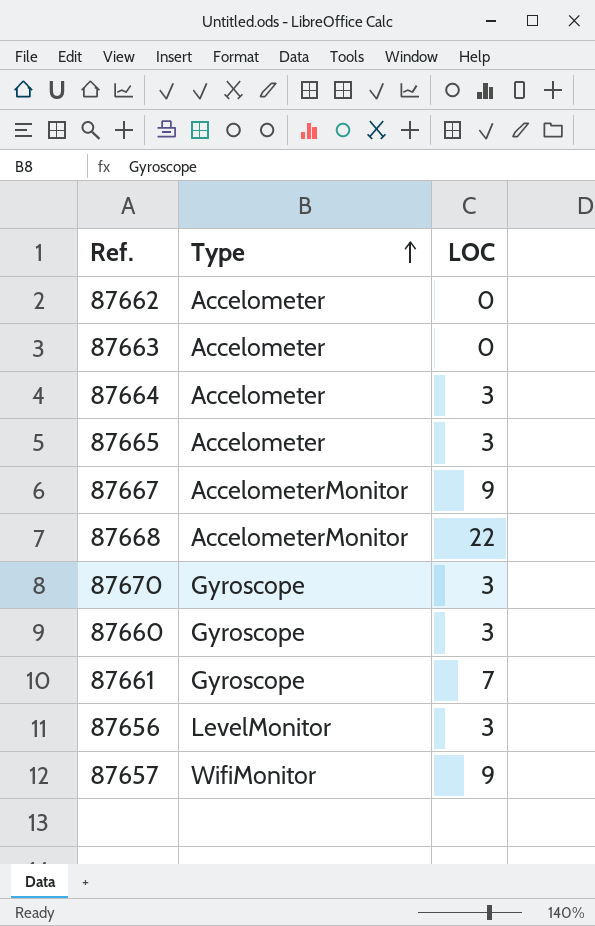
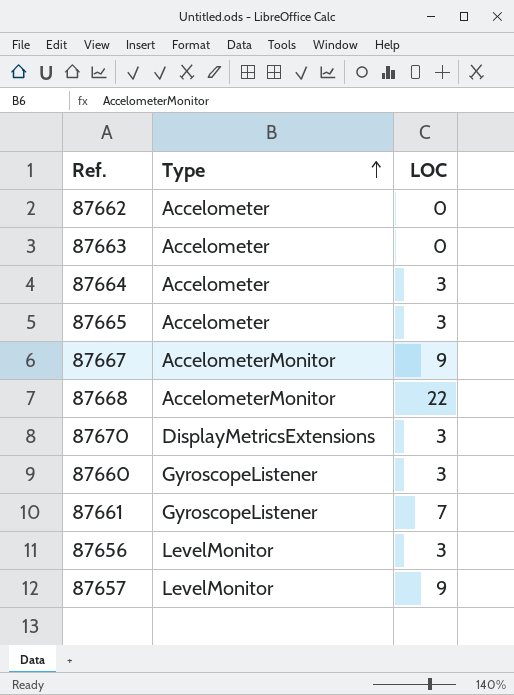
87670 | Type: Gyroscope -> DisplayMetricsExtensions
87660 | Type: Gyroscope -> GyroscopeListener
87661 | Type: Gyroscope -> GyroscopeListener
87657 | Type: WifiMonitor -> LevelMonitor

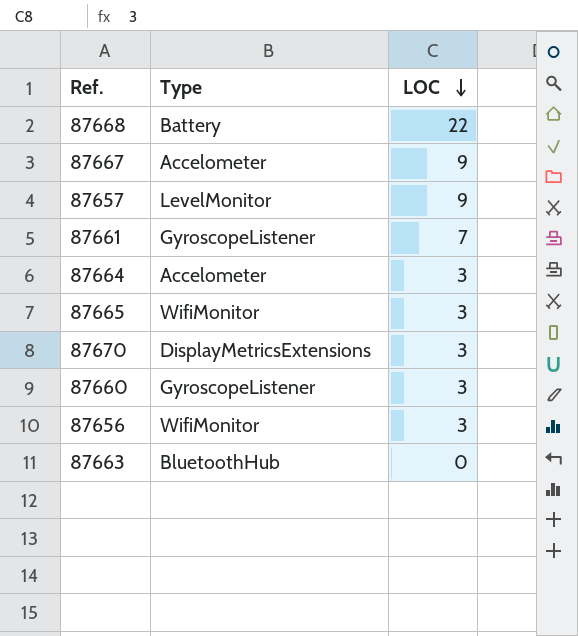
row order: Type ascending -> LOC descending
row 87662: Accelometer | 0 -> none
87668 | Type: AccelometerMonitor -> Battery
87667 | Type: AccelometerMonitor -> Accelometer
87665 | Type: Accelometer -> WifiMonitor
87656 | Type: LevelMonitor -> WifiMonitor
87663 | Type: Accelometer -> BluetoothHub

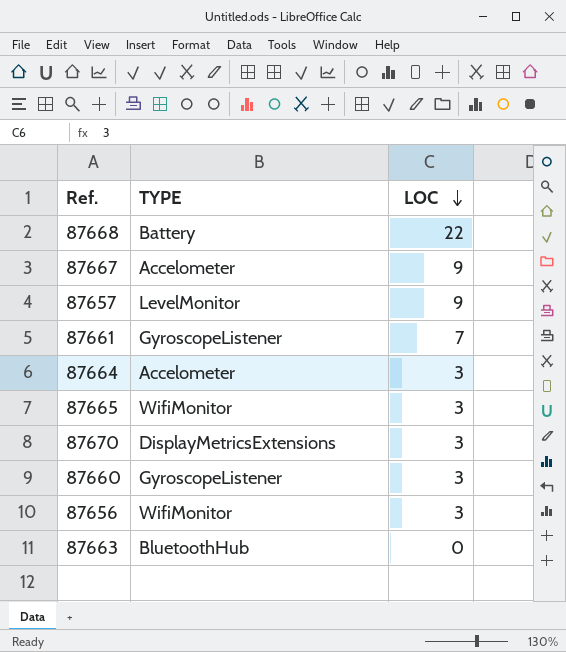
column name: Type -> TYPE

